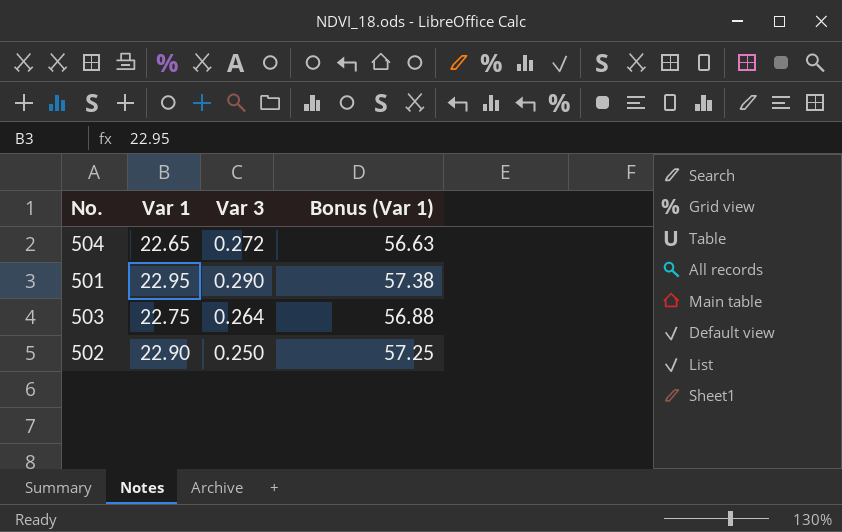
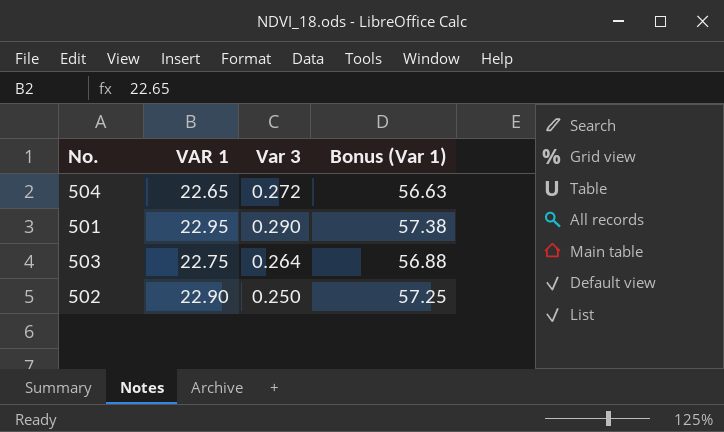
column name: Var 1 -> VAR 1

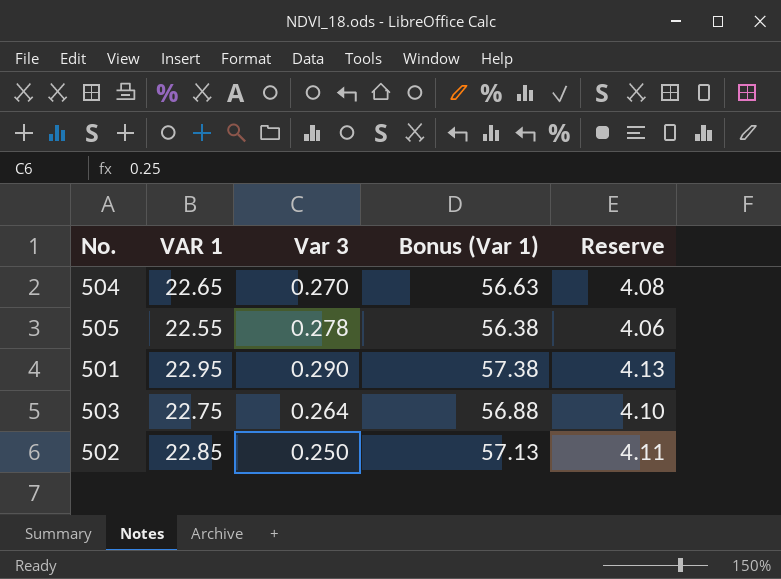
column Reserve | formula: none -> [VAR 1] * 0.18
504 | Var 3: 0.272 -> 0.270
row 505: none -> 22.55 | 0.278 | 56.38 | 4.06
502 | VAR 1: 22.90 -> 22.85
502 | Bonus (Var 1): 57.25 -> 57.13

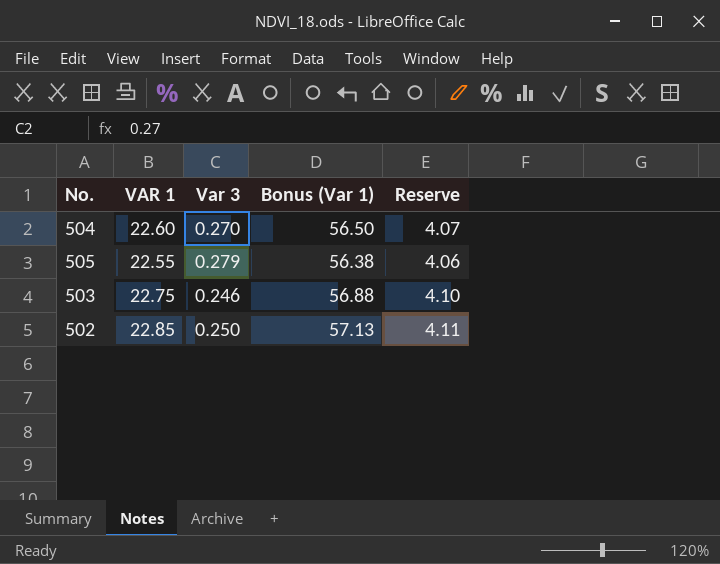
row 501: 22.95 | 0.290 | 57.38 | 4.13 -> none
504 | VAR 1: 22.65 -> 22.60
504 | Bonus (Var 1): 56.63 -> 56.50
504 | Reserve: 4.08 -> 4.07
505 | Var 3: 0.278 -> 0.279
503 | Var 3: 0.264 -> 0.246

